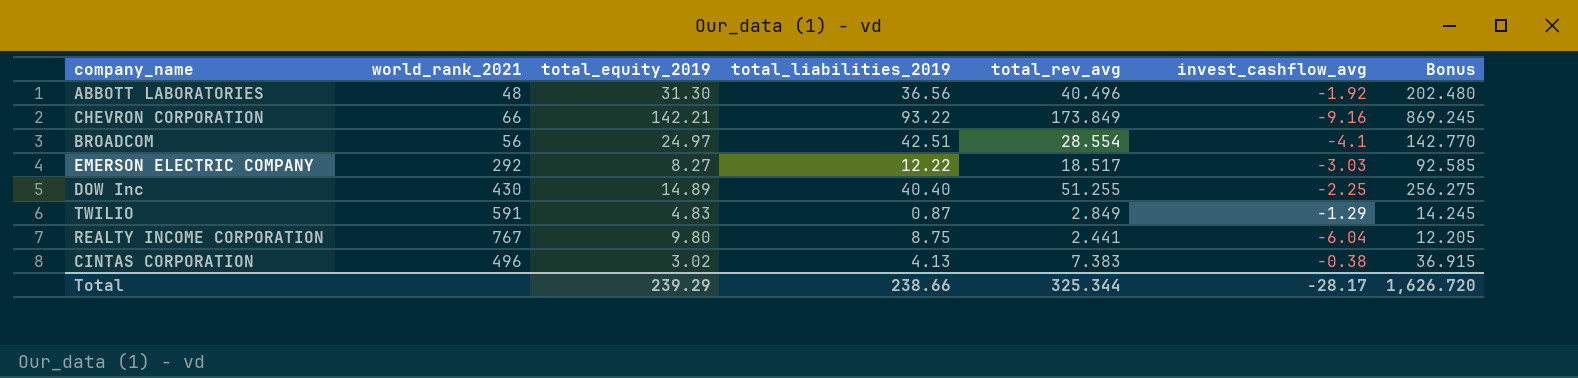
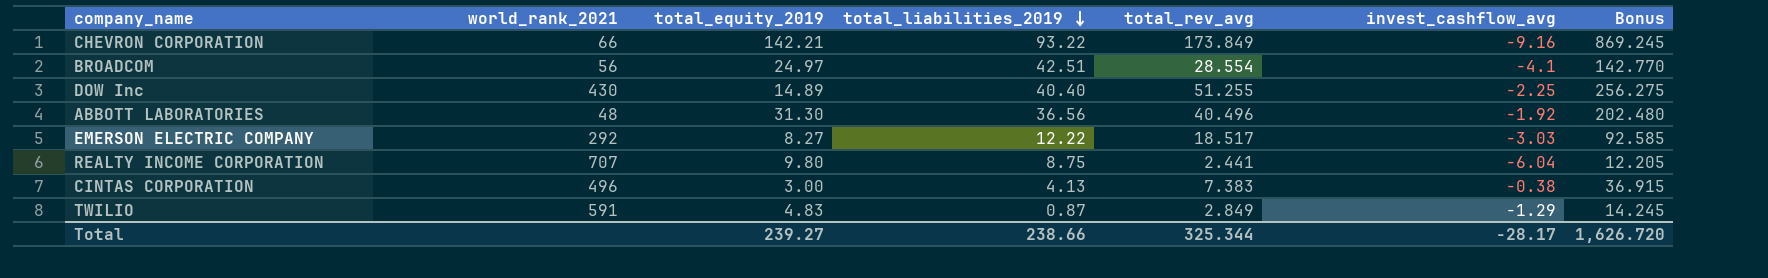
row order: none -> total_liabilities_2019 descending
REALTY INCOME CORPORATION | world_rank_2021: 767 -> 707
CINTAS CORPORATION | total_equity_2019: 3.02 -> 3.00
Total | total_equity_2019: 239.29 -> 239.27

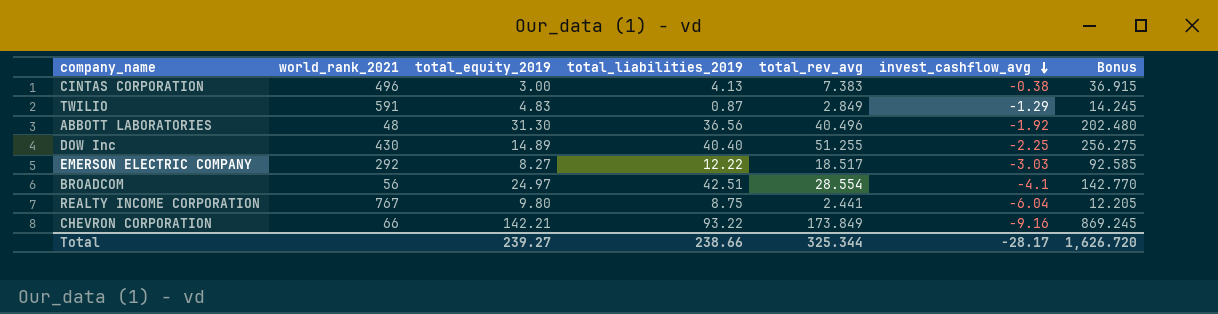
row order: total_liabilities_2019 descending -> invest_cashflow_avg descending
REALTY INCOME CORPORATION | world_rank_2021: 707 -> 767

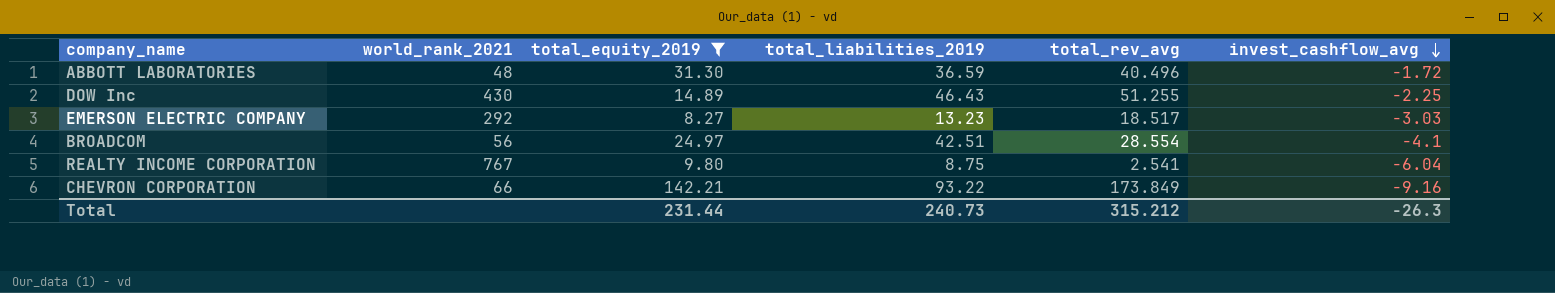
filter: none -> total_equity_2019 >= 8.27
column Bonus | formula: [total_rev_avg] * 5 -> none
ABBOTT LABORATORIES | total_liabilities_2019: 36.56 -> 36.59
ABBOTT LABORATORIES | invest_cashflow_avg: -1.92 -> -1.72
DOW Inc | total_liabilities_2019: 40.40 -> 46.43
EMERSON ELECTRIC COMPANY | total_liabilities_2019: 12.22 -> 13.23
REALTY INCOME CORPORATION | total_rev_avg: 2.441 -> 2.541
Total | total_equity_2019: 239.27 -> 231.44
Total | total_liabilities_2019: 238.66 -> 240.73
Total | total_rev_avg: 325.344 -> 315.212
Total | invest_cashflow_avg: -28.17 -> -26.3

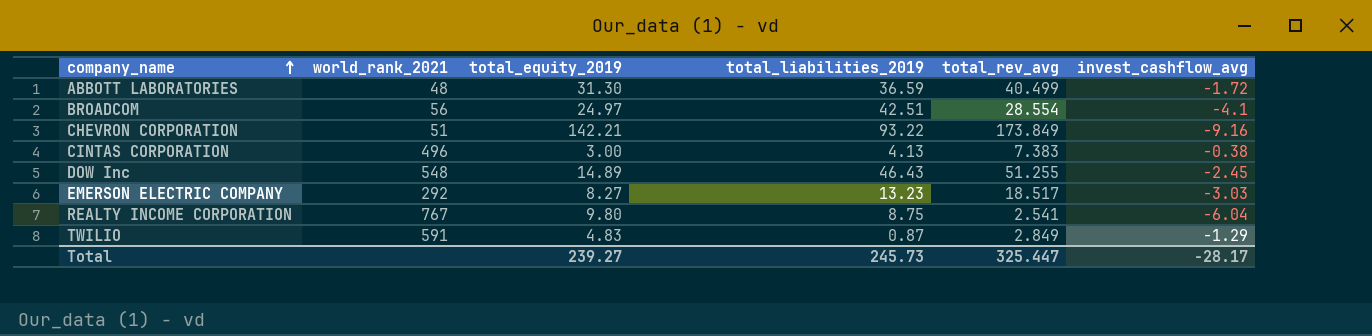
filter: total_equity_2019 >= 8.27 -> none
row order: invest_cashflow_avg descending -> company_name ascending
ABBOTT LABORATORIES | total_rev_avg: 40.496 -> 40.499
CHEVRON CORPORATION | world_rank_2021: 66 -> 51
DOW Inc | world_rank_2021: 430 -> 548
DOW Inc | invest_cashflow_avg: -2.25 -> -2.45
Total | total_equity_2019: 231.44 -> 239.27
Total | total_liabilities_2019: 240.73 -> 245.73
Total | total_rev_avg: 315.212 -> 325.447
Total | invest_cashflow_avg: -26.3 -> -28.17

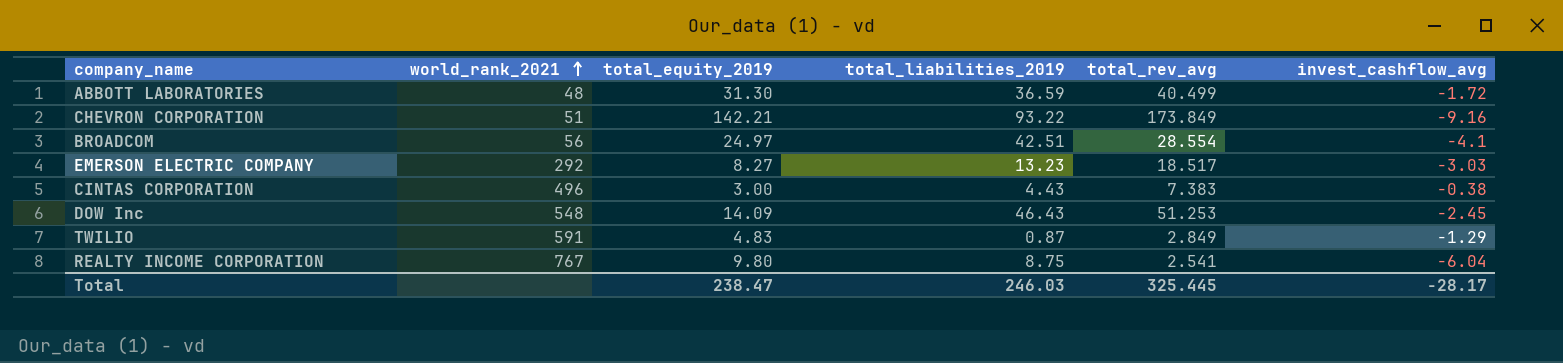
row order: company_name ascending -> world_rank_2021 ascending
CINTAS CORPORATION | total_liabilities_2019: 4.13 -> 4.43
DOW Inc | total_equity_2019: 14.89 -> 14.09
DOW Inc | total_rev_avg: 51.255 -> 51.253
Total | total_equity_2019: 239.27 -> 238.47
Total | total_liabilities_2019: 245.73 -> 246.03
Total | total_rev_avg: 325.447 -> 325.445

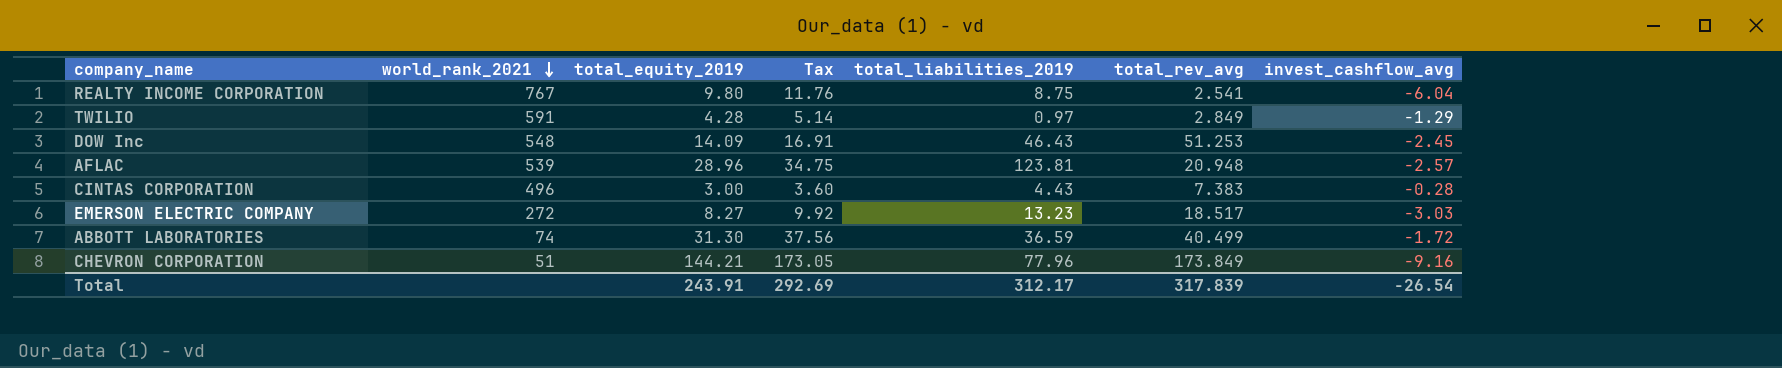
row order: world_rank_2021 ascending -> world_rank_2021 descending
column Tax | formula: none -> [total_equity_2019] * 1.2
row BROADCOM: 56 | 24.97 | 42.51 | 28.554 | -4.1 -> none
TWILIO | total_equity_2019: 4.83 -> 4.28
TWILIO | total_liabilities_2019: 0.87 -> 0.97
row AFLAC: none -> 539 | 28.96 | 34.75 | 123.81 | 20.948 | -2.57
CINTAS CORPORATION | invest_cashflow_avg: -0.38 -> -0.28
EMERSON ELECTRIC COMPANY | world_rank_2021: 292 -> 272
ABBOTT LABORATORIES | world_rank_2021: 48 -> 74
CHEVRON CORPORATION | total_equity_2019: 142.21 -> 144.21
CHEVRON CORPORATION | total_liabilities_2019: 93.22 -> 77.96
Total | total_equity_2019: 238.47 -> 243.91
Total | total_liabilities_2019: 246.03 -> 312.17
Total | total_rev_avg: 325.445 -> 317.839
Total | invest_cashflow_avg: -28.17 -> -26.54

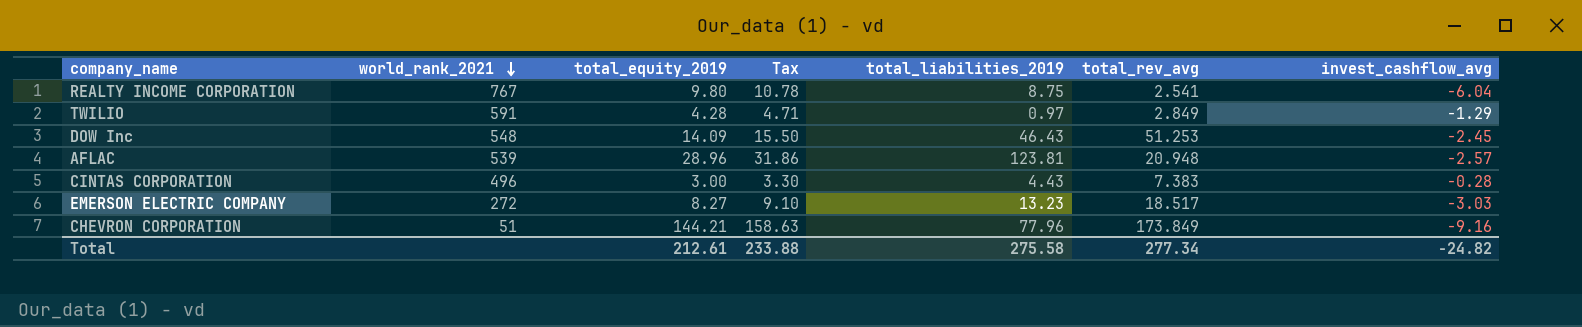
column Tax | formula: [total_equity_2019] * 1.2 -> [total_equity_2019] * 1.1
row ABBOTT LABORATORIES: 74 | 31.30 | 37.56 | 36.59 | 40.499 | -1.72 -> none
Total | total_equity_2019: 243.91 -> 212.61
Total | Tax: 292.69 -> 233.88
Total | total_liabilities_2019: 312.17 -> 275.58
Total | total_rev_avg: 317.839 -> 277.34
Total | invest_cashflow_avg: -26.54 -> -24.82

